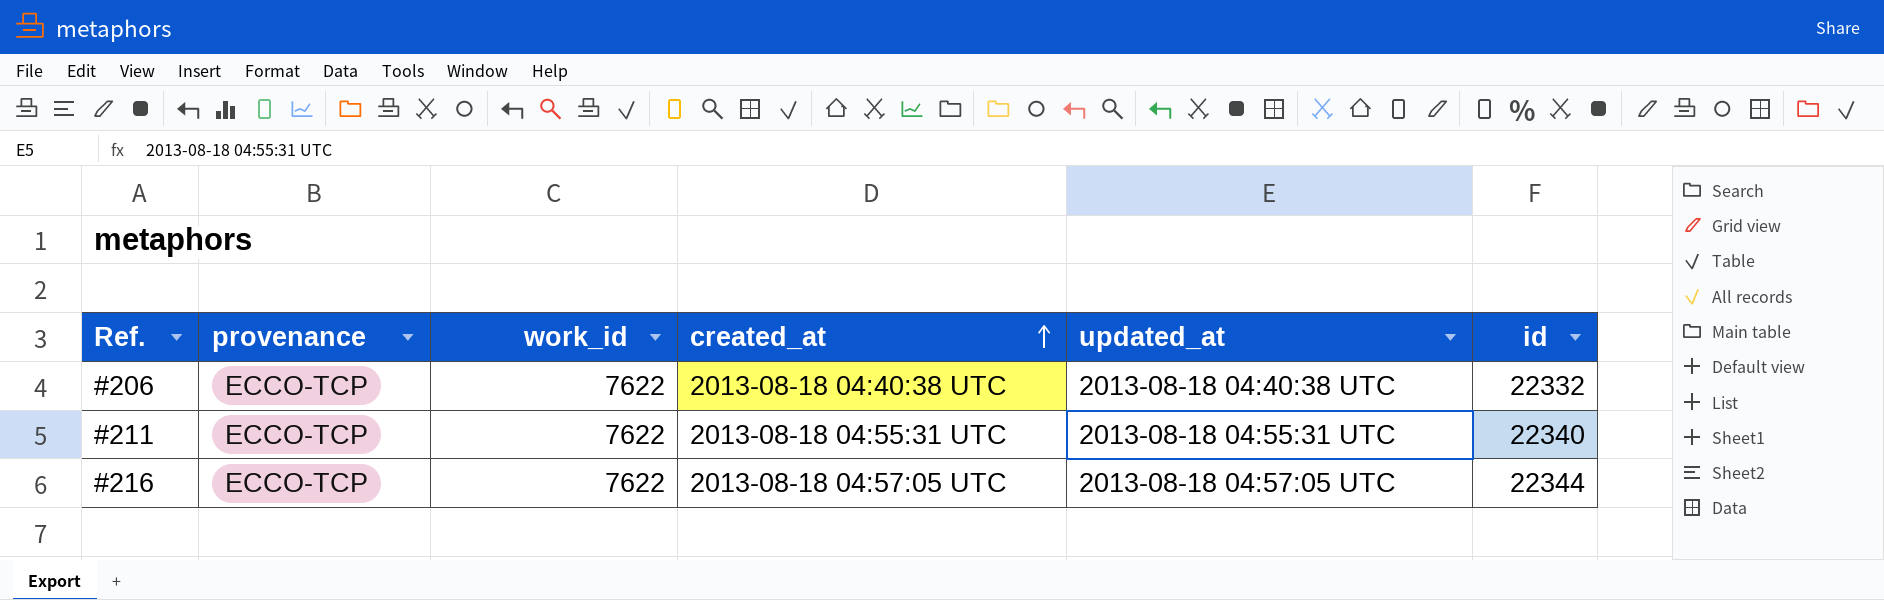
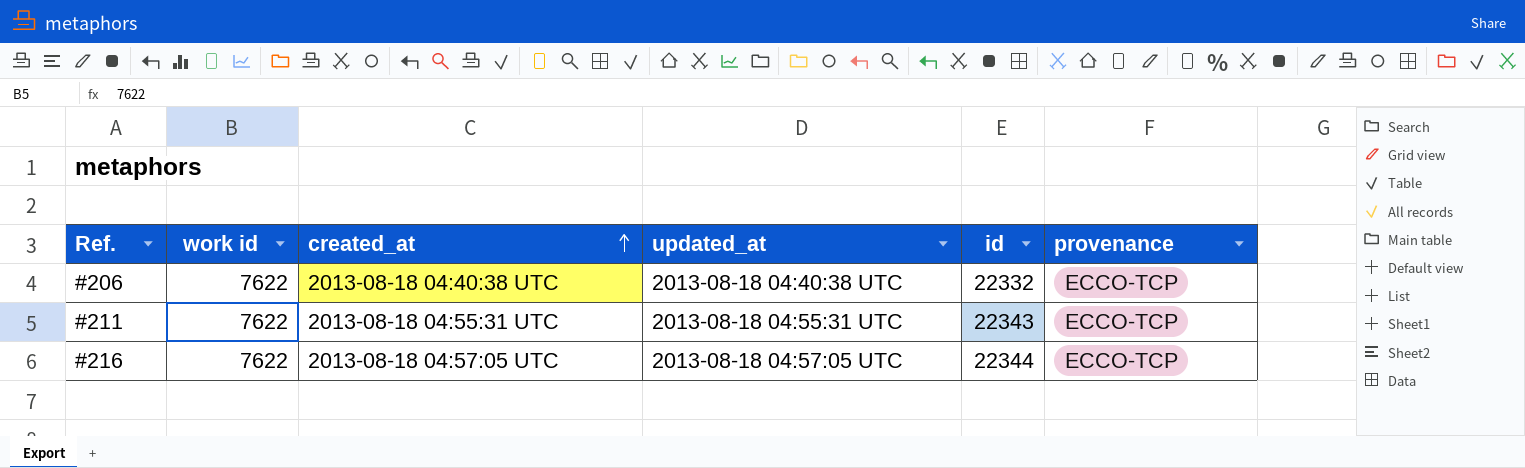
column name: work_id -> work id
column provenance | position: 2 -> 6
#211 | id: 22340 -> 22343

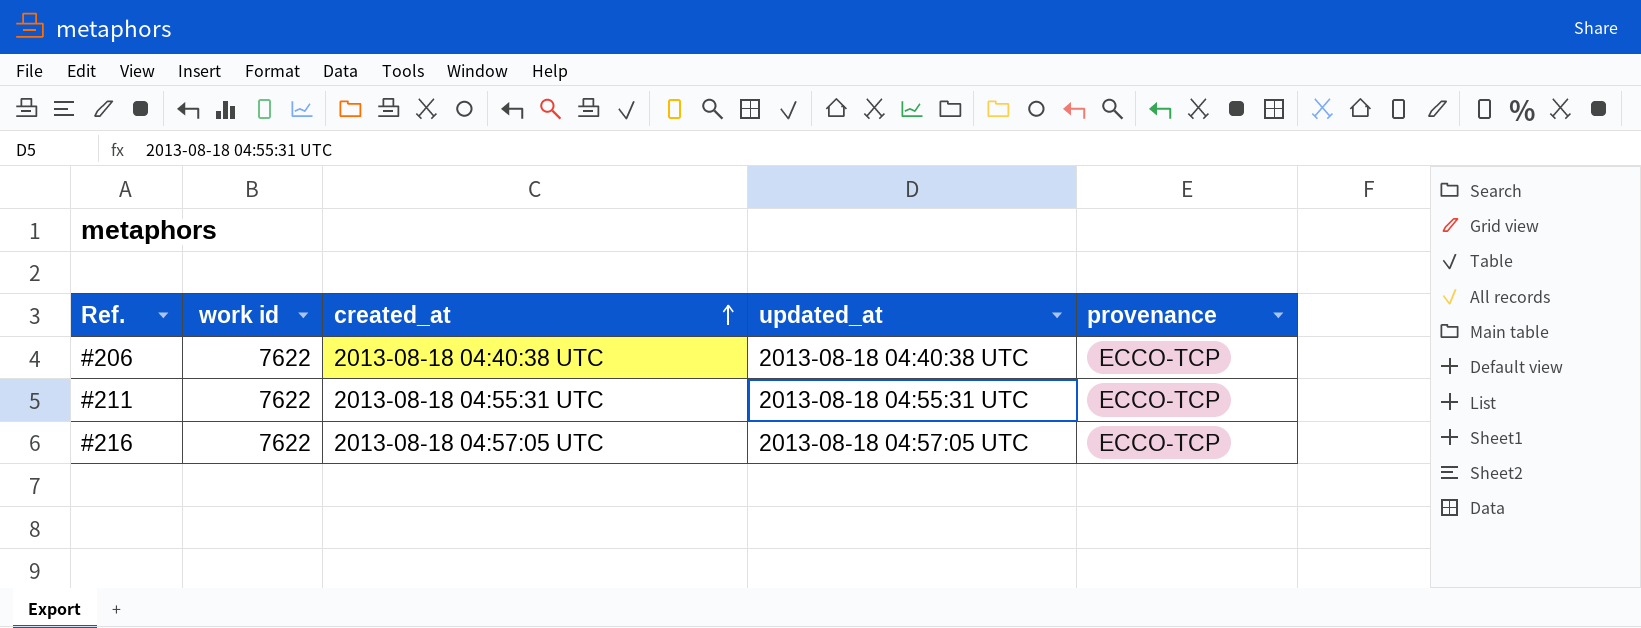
column id | position: 5 -> none

